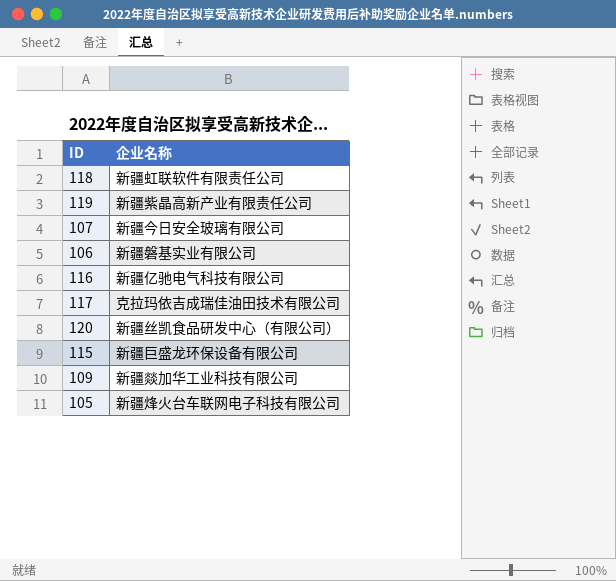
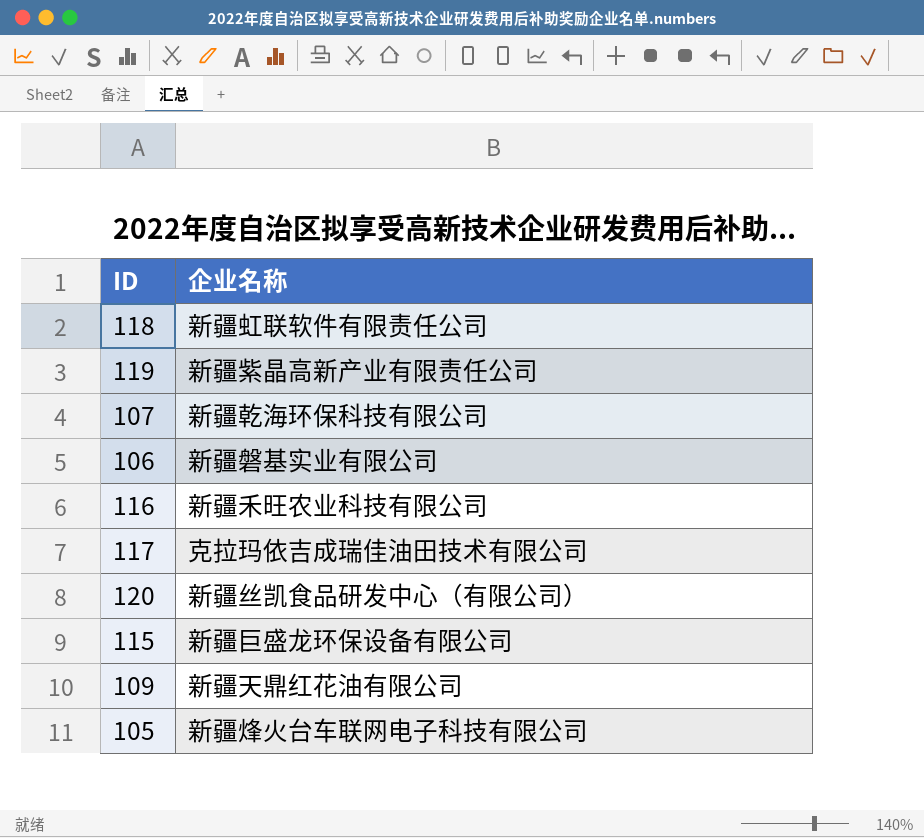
107 | 企业名称: 新疆今日安全玻璃有限公司 -> 新疆乾海环保科技有限公司
116 | 企业名称: 新疆亿驰电气科技有限公司 -> 新疆禾旺农业科技有限公司
109 | 企业名称: 新疆燚加华工业科技有限公司 -> 新疆天鼎红花油有限公司

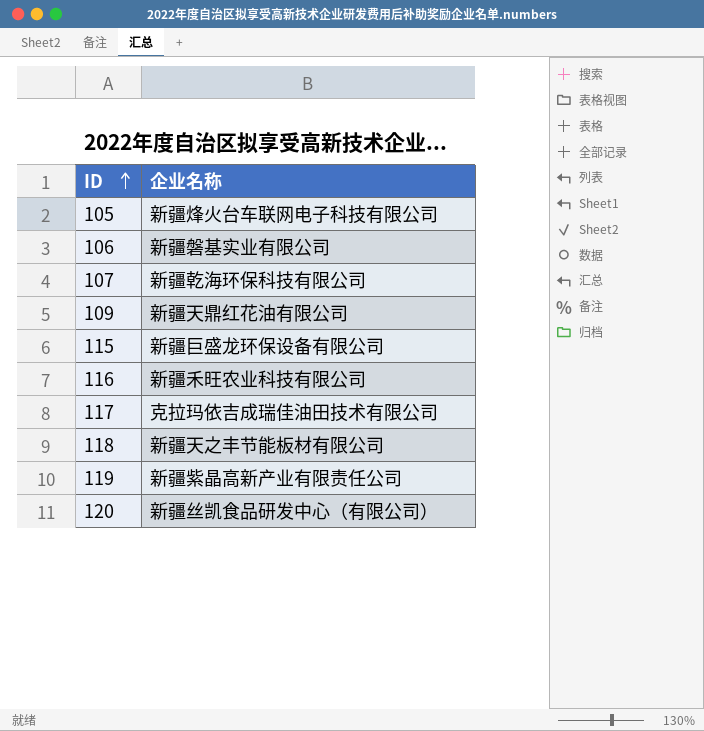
row order: none -> ID ascending
118 | 企业名称: 新疆虹联软件有限责任公司 -> 新疆天之丰节能板材有限公司

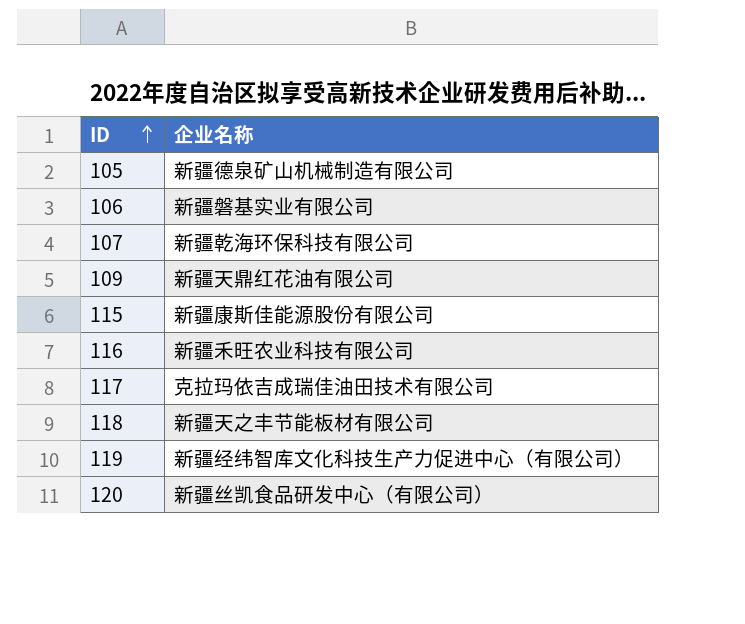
105 | 企业名称: 新疆烽火台车联网电子科技有限公司 -> 新疆德泉矿山机械制造有限公司
115 | 企业名称: 新疆巨盛龙环保设备有限公司 -> 新疆康斯佳能源股份有限公司
119 | 企业名称: 新疆紫晶高新产业有限责任公司 -> 新疆经纬智库文化科技生产力促进中心（有限公司）

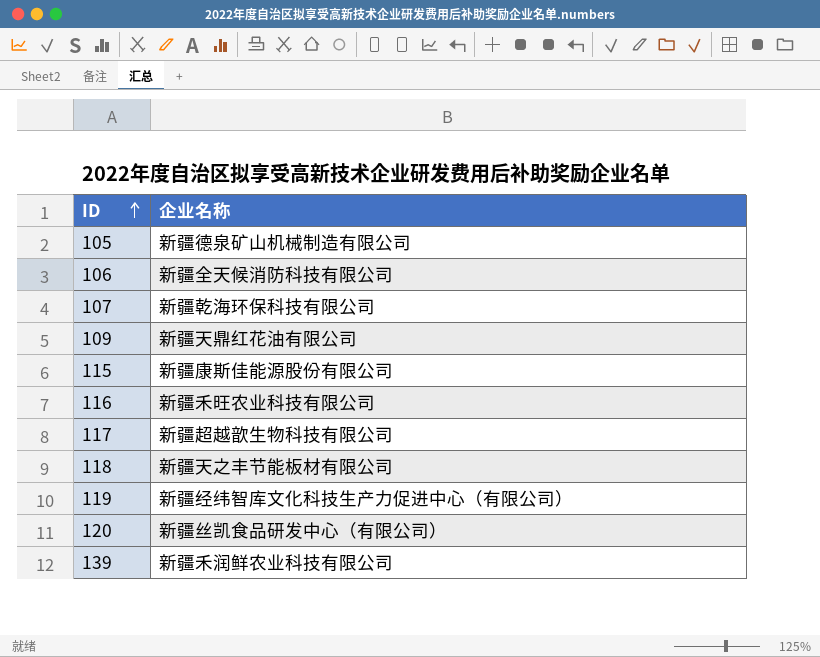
106 | 企业名称: 新疆磐基实业有限公司 -> 新疆全天候消防科技有限公司
117 | 企业名称: 克拉玛依吉成瑞佳油田技术有限公司 -> 新疆超越歆生物科技有限公司
row 139: none -> 新疆禾润鲜农业科技有限公司

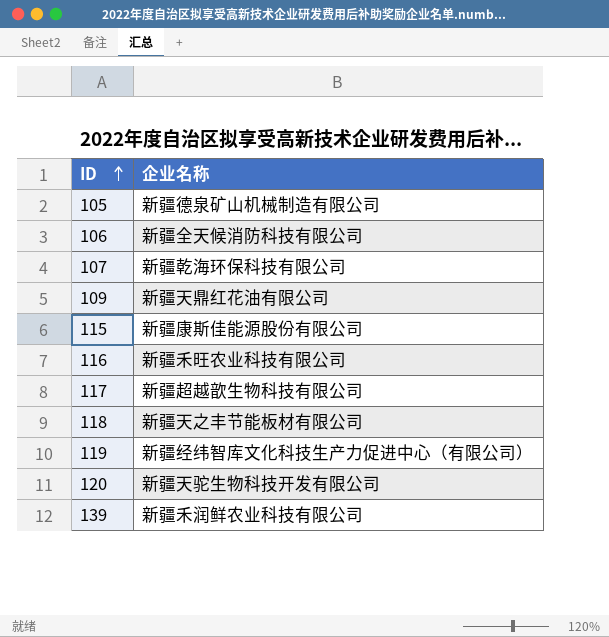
120 | 企业名称: 新疆丝凯食品研发中心（有限公司） -> 新疆天驼生物科技开发有限公司

